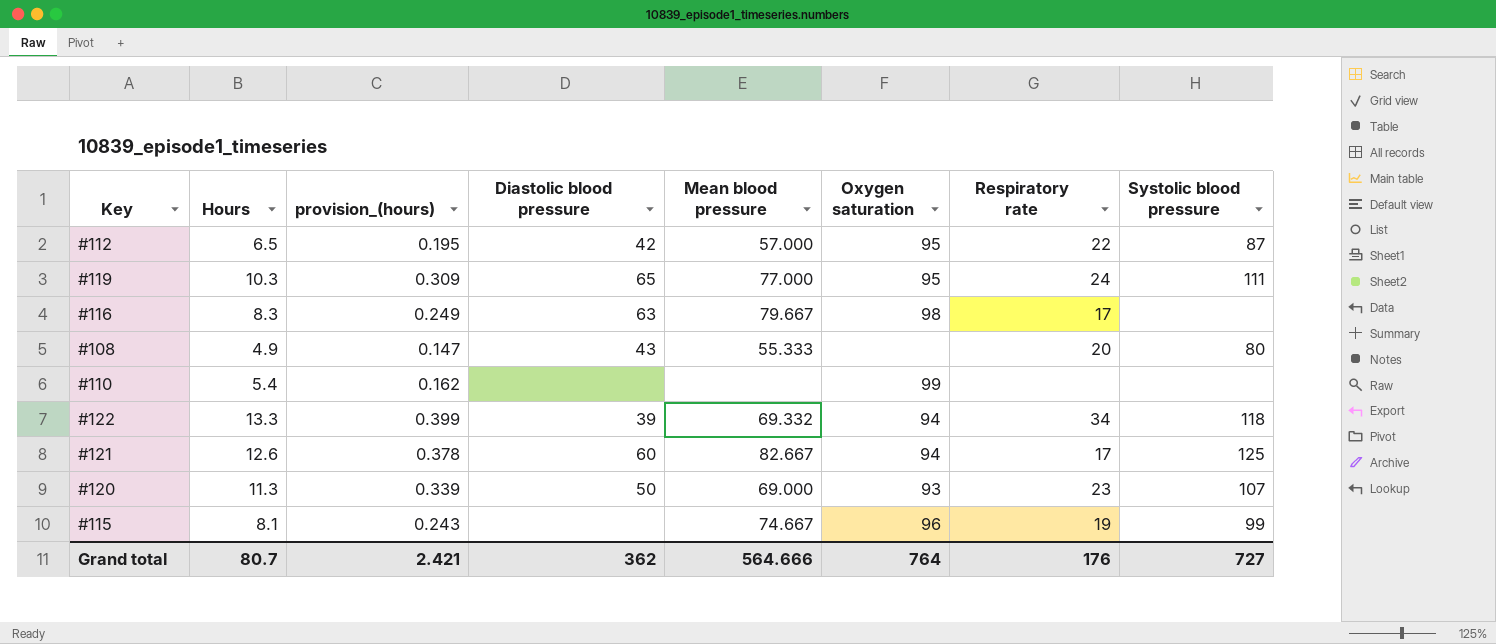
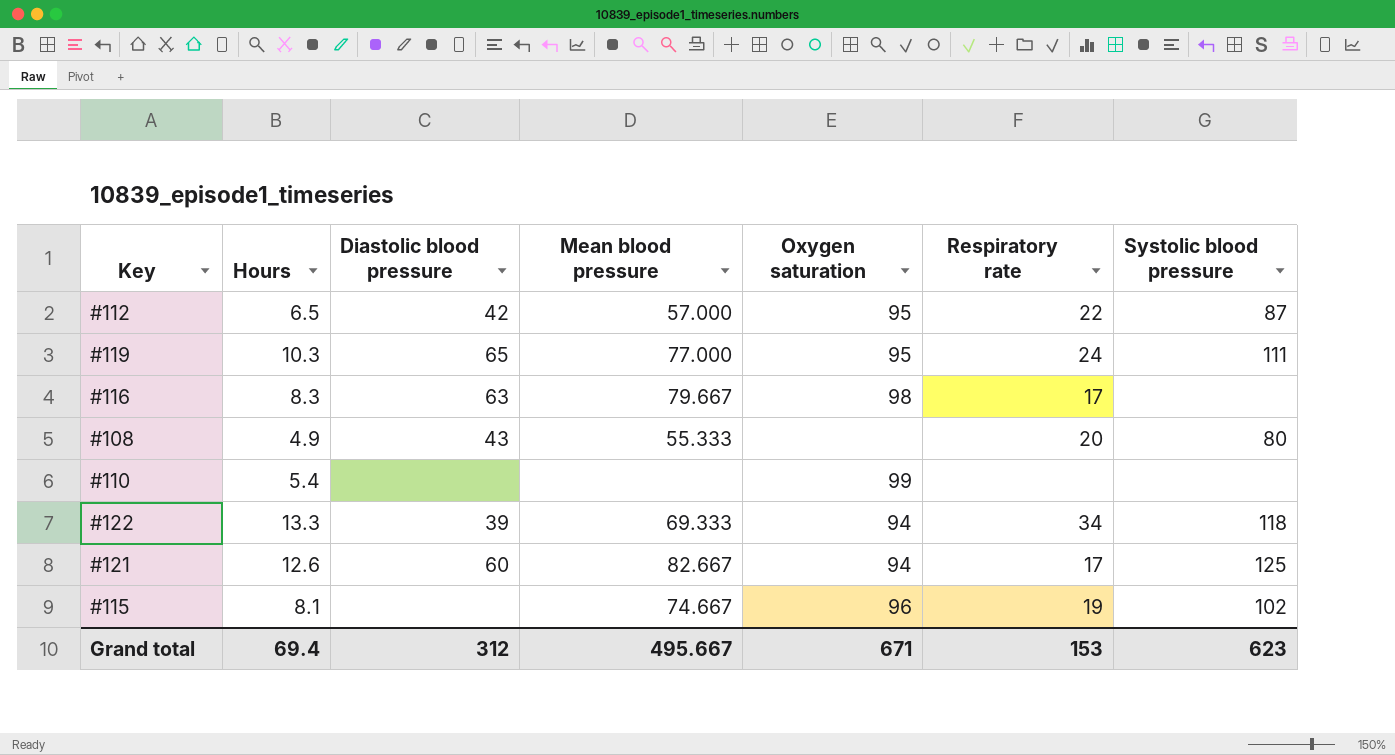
column provision_(hours) | formula: [Hours] * 0.03 -> none
row #120: 11.3 | 0.339 | 50 | 69.000 | 93 | 23 | 107 -> none
#122 | Mean blood pressure: 69.332 -> 69.333
#115 | Systolic blood pressure: 99 -> 102
Grand total | Hours: 80.7 -> 69.4
Grand total | Diastolic blood pressure: 362 -> 312
Grand total | Mean blood pressure: 564.666 -> 495.667
Grand total | Oxygen saturation: 764 -> 671
Grand total | Respiratory rate: 176 -> 153
Grand total | Systolic blood pressure: 727 -> 623

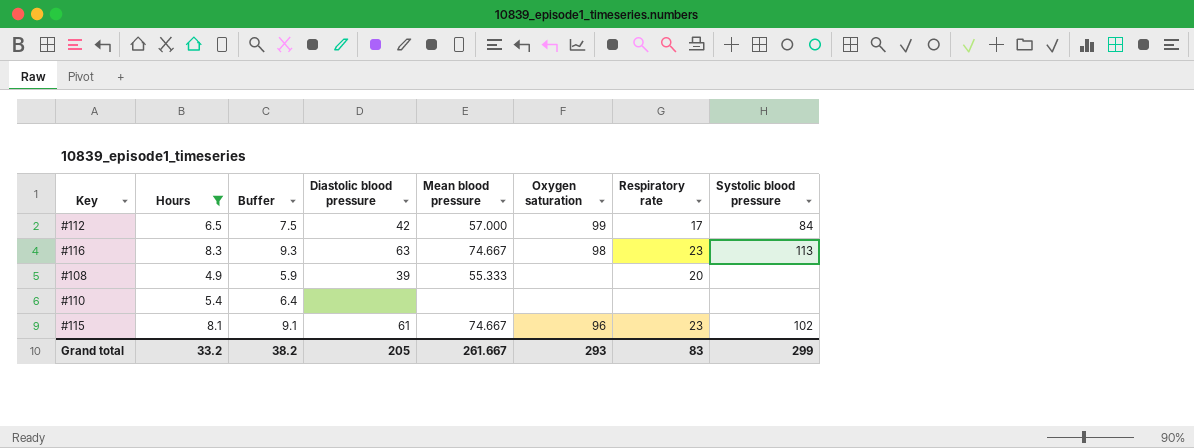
filter: none -> Hours <= 8.3
column Buffer | formula: none -> [Hours] + 1
#112 | Oxygen saturation: 95 -> 99
#112 | Respiratory rate: 22 -> 17
#112 | Systolic blood pressure: 87 -> 84
#116 | Mean blood pressure: 79.667 -> 74.667
#116 | Respiratory rate: 17 -> 23
#116 | Systolic blood pressure: none -> 113
#108 | Diastolic blood pressure: 43 -> 39
#108 | Systolic blood pressure: 80 -> none
#110 | Oxygen saturation: 99 -> none
#115 | Diastolic blood pressure: none -> 61
#115 | Respiratory rate: 19 -> 23
Grand total | Hours: 69.4 -> 33.2
Grand total | Diastolic blood pressure: 312 -> 205
Grand total | Mean blood pressure: 495.667 -> 261.667
Grand total | Oxygen saturation: 671 -> 293
Grand total | Respiratory rate: 153 -> 83
Grand total | Systolic blood pressure: 623 -> 299

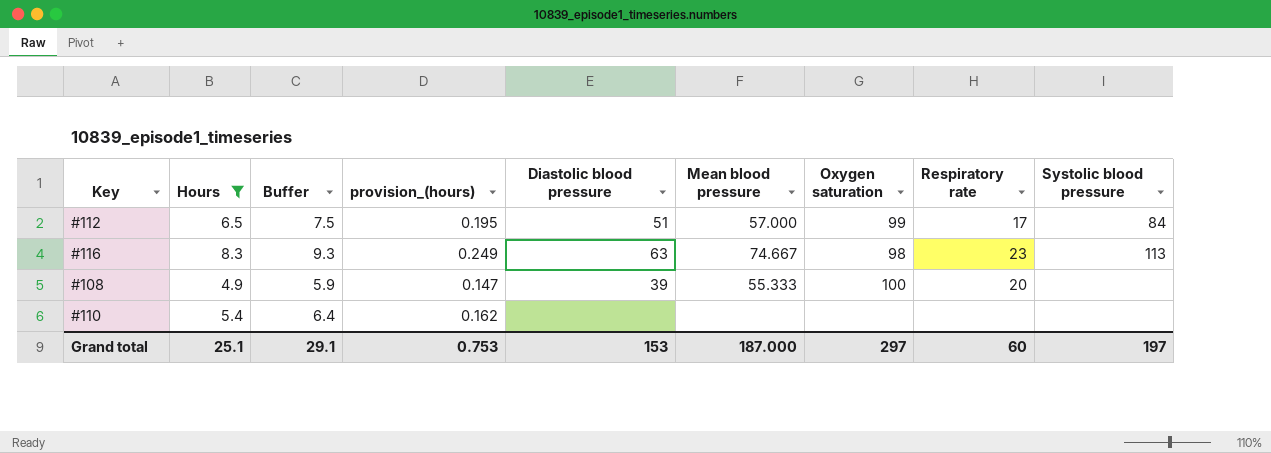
column provision_(hours) | formula: none -> [Hours] * 0.03
row #115: 8.1 | 9.1 | 61 | 74.667 | 96 | 23 | 102 -> none
#112 | Diastolic blood pressure: 42 -> 51
#108 | Oxygen saturation: none -> 100
Grand total | Hours: 33.2 -> 25.1
Grand total | Buffer: 38.2 -> 29.1
Grand total | Diastolic blood pressure: 205 -> 153
Grand total | Mean blood pressure: 261.667 -> 187.000
Grand total | Oxygen saturation: 293 -> 297
Grand total | Respiratory rate: 83 -> 60
Grand total | Systolic blood pressure: 299 -> 197

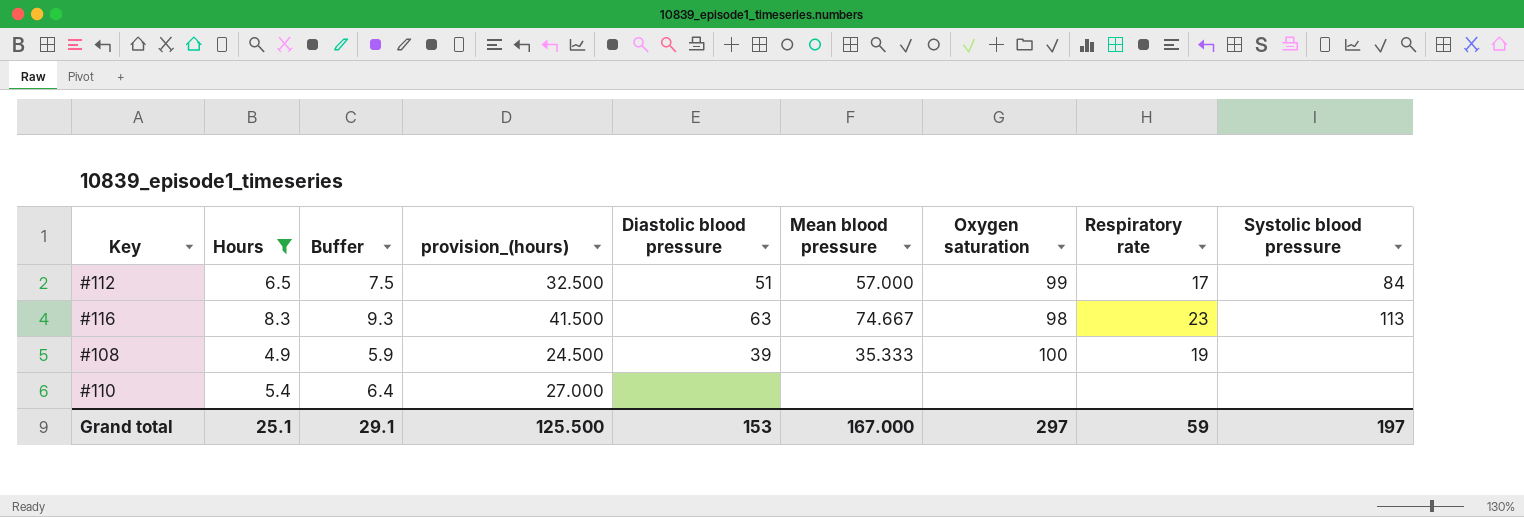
column provision_(hours) | formula: [Hours] * 0.03 -> [Hours] * 5
#108 | Mean blood pressure: 55.333 -> 35.333
#108 | Respiratory rate: 20 -> 19
Grand total | provision_(hours): 0.753 -> 125.500
Grand total | Mean blood pressure: 187.000 -> 167.000
Grand total | Respiratory rate: 60 -> 59

